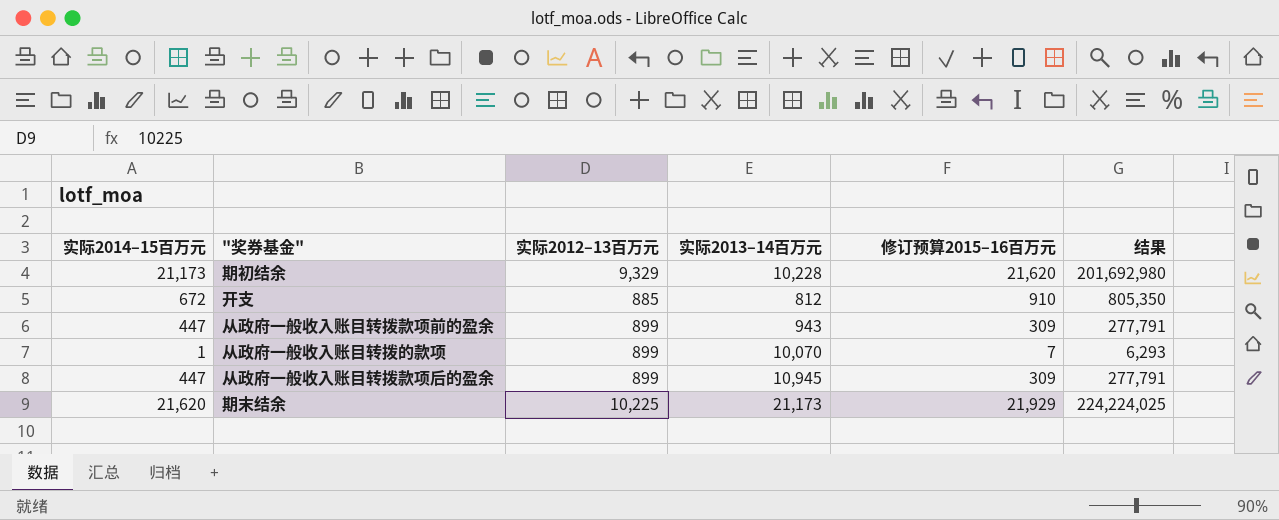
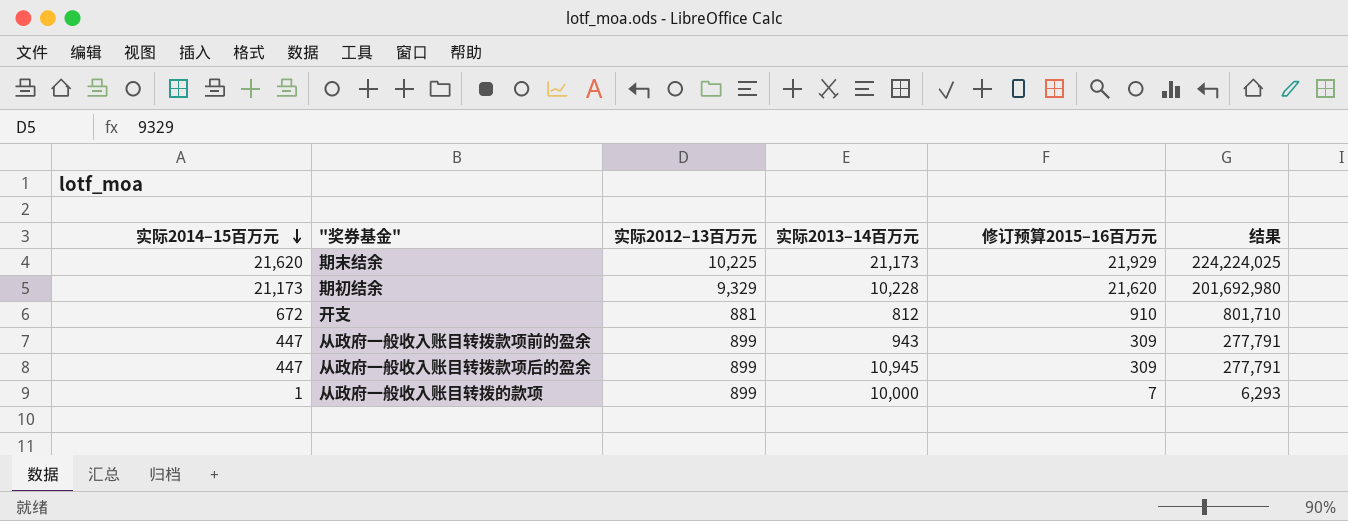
row order: none -> 实际2014–15百万元 descending
开支 | 实际2012–13百万元: 885 -> 881
开支 | 结果: 805,350 -> 801,710
从政府一般收入账目转拨的款项 | 实际2013–14百万元: 10,070 -> 10,000

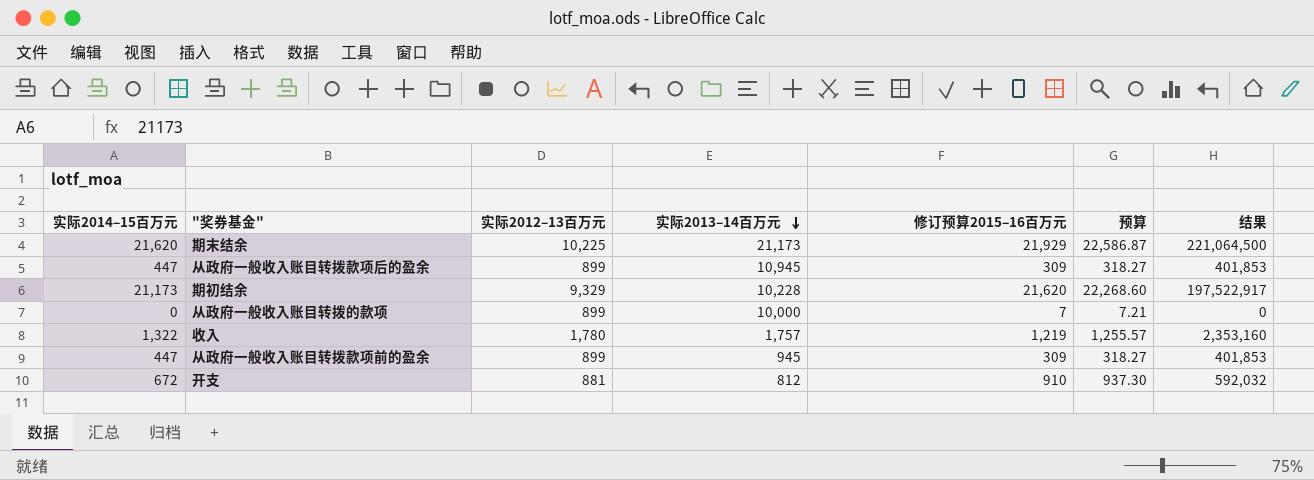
row order: 实际2014–15百万元 descending -> 实际2013–14百万元 descending
column 预算 | formula: none -> [修订预算2015–16百万元] * 1.03
column 结果 | formula: [实际2012–13百万元] * [修订预算2015–16百万元] -> [实际2014–15百万元] * [实际2012–13百万元]
从政府一般收入账目转拨的款项 | 实际2014–15百万元: 1 -> 0
row 收入: none -> 1,322 | 1,780 | 1,757 | 1,219 | 1,255.57 | 2,353,160
从政府一般收入账目转拨款项前的盈余 | 实际2013–14百万元: 943 -> 945

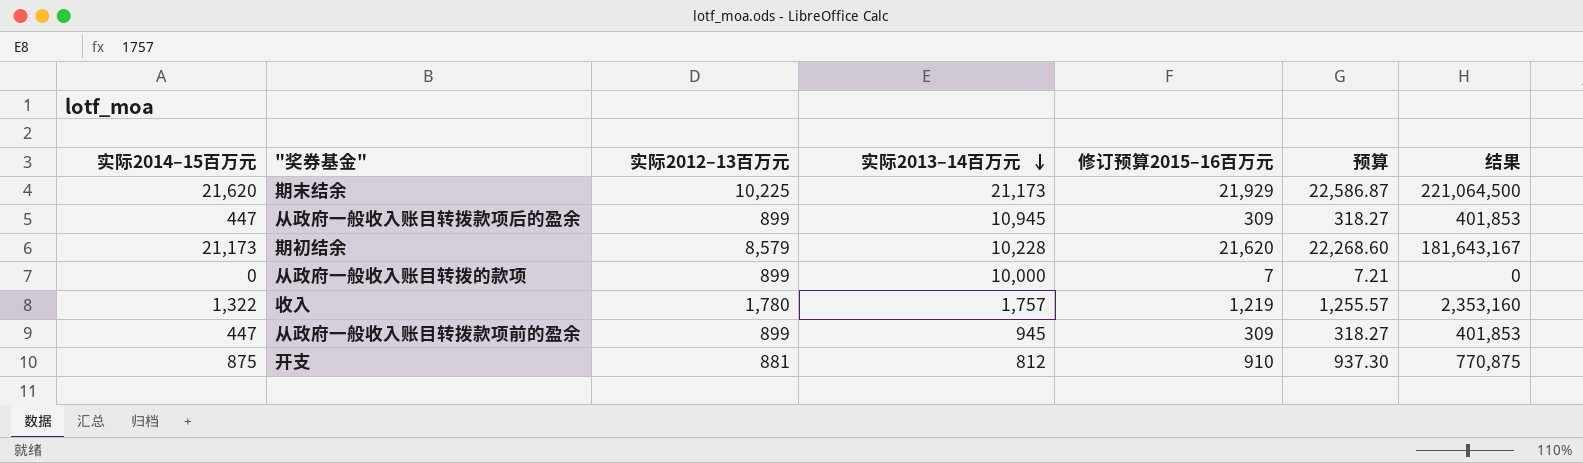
期初结余 | 实际2012–13百万元: 9,329 -> 8,579
期初结余 | 结果: 197,522,917 -> 181,643,167
开支 | 实际2014–15百万元: 672 -> 875
开支 | 结果: 592,032 -> 770,875

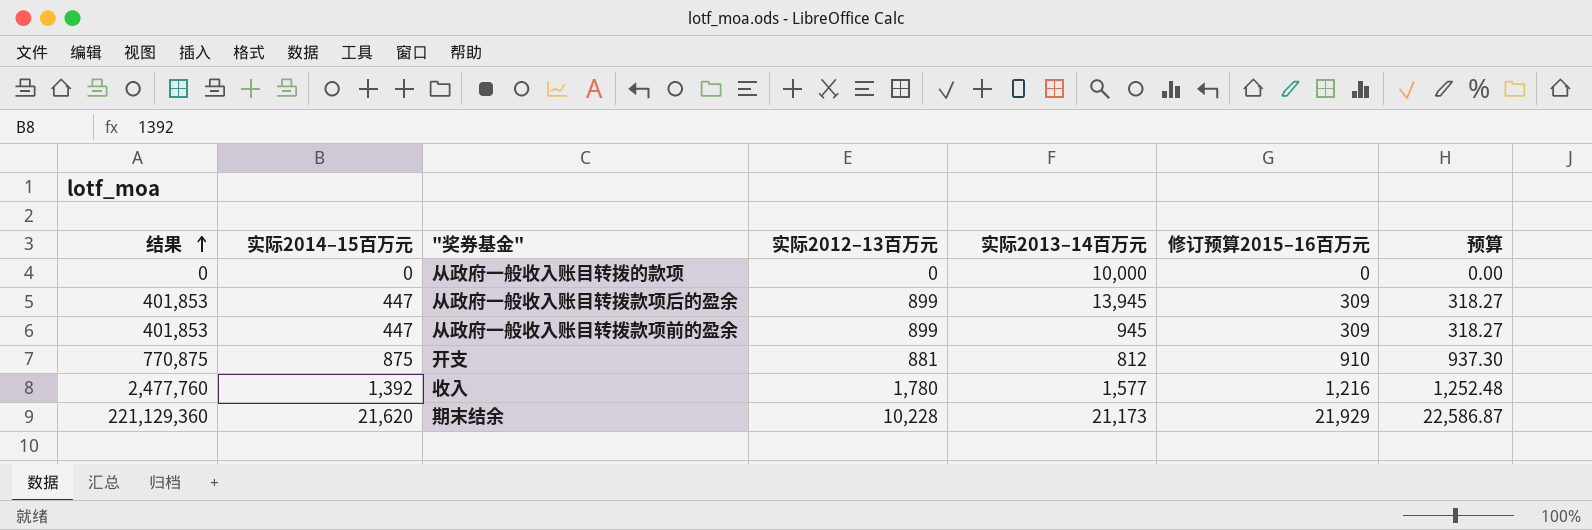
row order: 实际2013–14百万元 descending -> 结果 ascending
column 结果 | position: 7 -> 1
row 期初结余: 21,173 | 8,579 | 10,228 | 21,620 | 22,268.60 | 181,643,167 -> none
从政府一般收入账目转拨的款项 | 实际2012–13百万元: 899 -> 0
从政府一般收入账目转拨的款项 | 修订预算2015–16百万元: 7 -> 0
从政府一般收入账目转拨的款项 | 预算: 7.21 -> 0.00
从政府一般收入账目转拨款项后的盈余 | 实际2013–14百万元: 10,945 -> 13,945
收入 | 结果: 2,353,160 -> 2,477,760
收入 | 实际2014–15百万元: 1,322 -> 1,392
收入 | 实际2013–14百万元: 1,757 -> 1,577
收入 | 修订预算2015–16百万元: 1,219 -> 1,216
收入 | 预算: 1,255.57 -> 1,252.48
期末结余 | 结果: 221,064,500 -> 221,129,360
期末结余 | 实际2012–13百万元: 10,225 -> 10,228

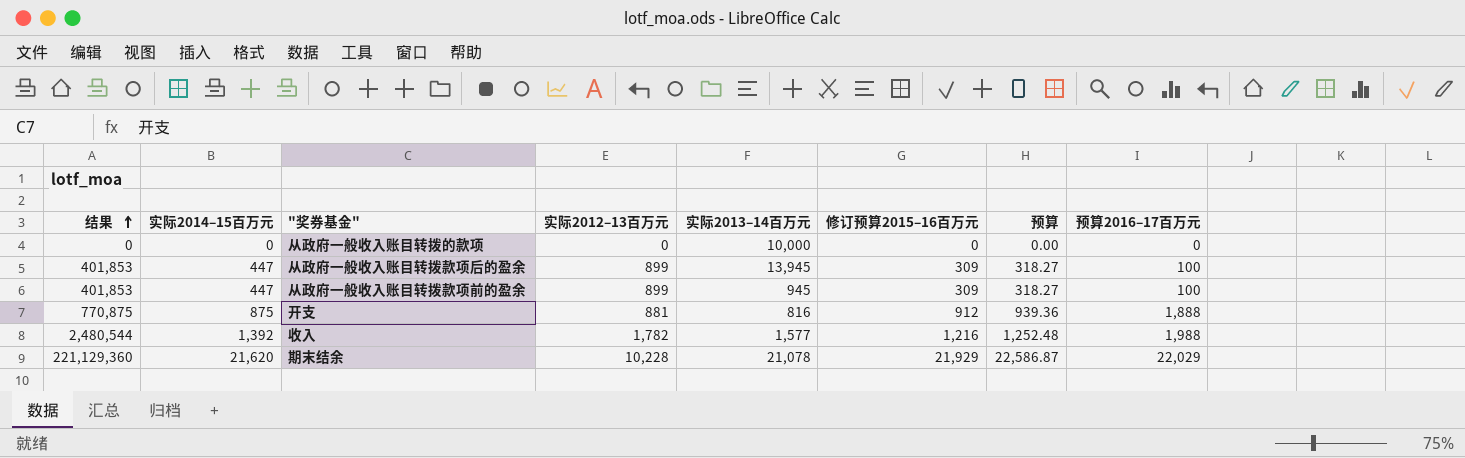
column 预算2016–17百万元 | position: none -> 8
开支 | 实际2013–14百万元: 812 -> 816
开支 | 修订预算2015–16百万元: 910 -> 912
开支 | 预算: 937.30 -> 939.36
收入 | 结果: 2,477,760 -> 2,480,544
收入 | 实际2012–13百万元: 1,780 -> 1,782
期末结余 | 实际2013–14百万元: 21,173 -> 21,078

